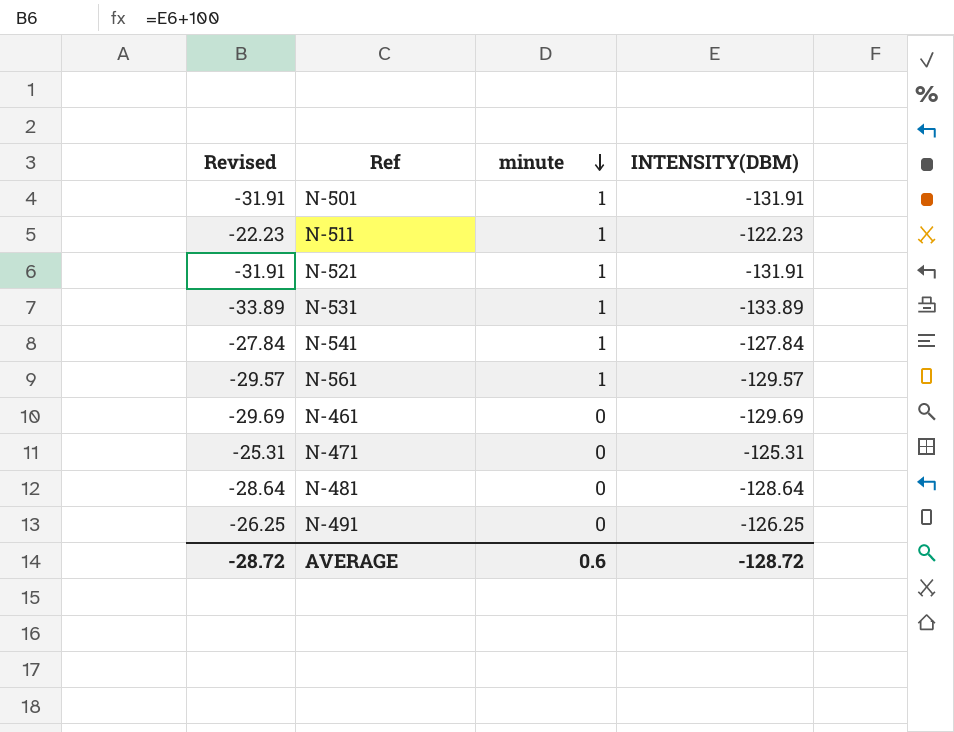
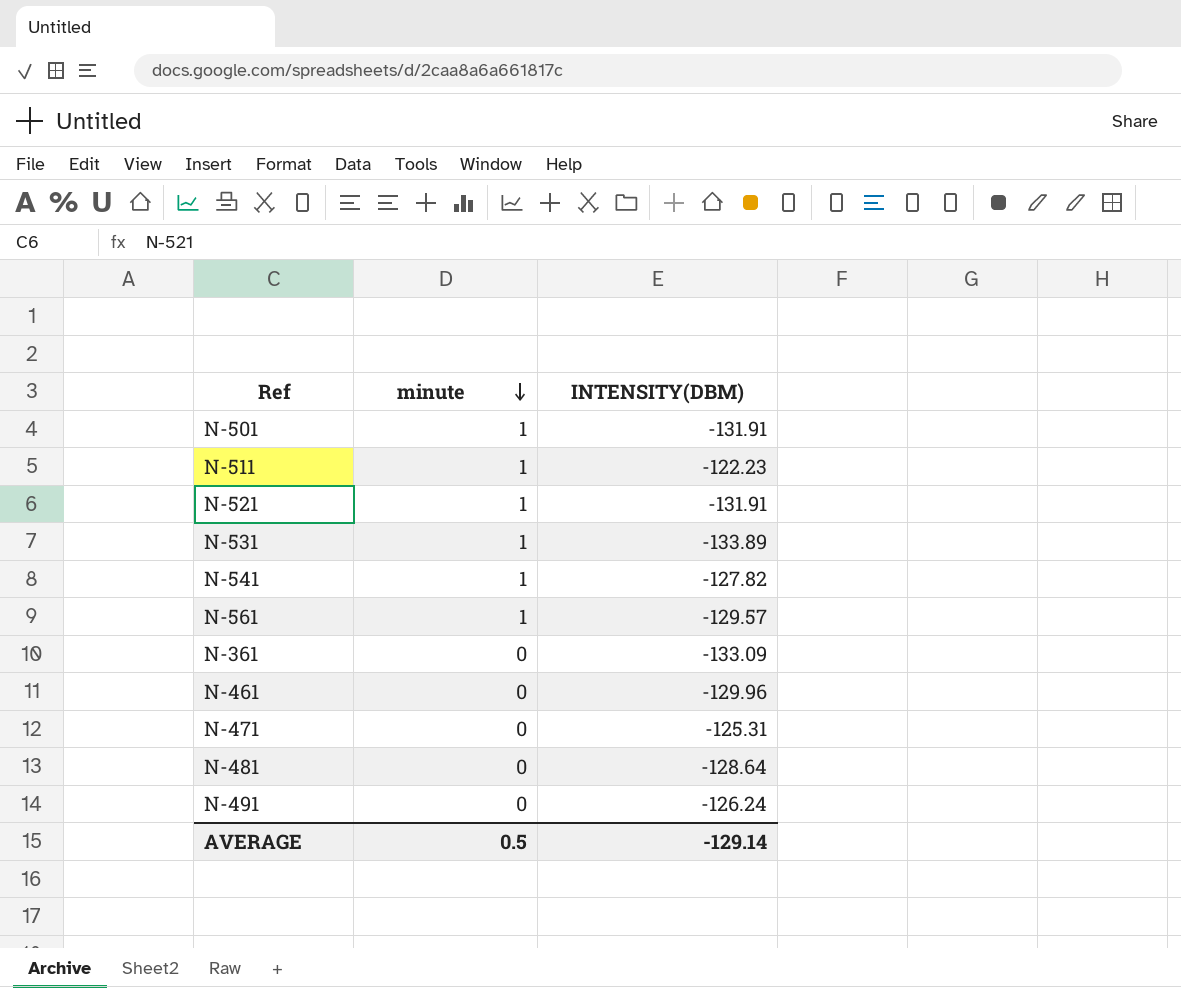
column Revised | formula: [INTENSITY(DBM)] + 100 -> none
N-541 | INTENSITY(DBM): -127.84 -> -127.82
row N-361: none -> 0 | -133.09
N-461 | INTENSITY(DBM): -129.69 -> -129.96
N-491 | INTENSITY(DBM): -126.25 -> -126.24
AVERAGE | minute: 0.6 -> 0.5
AVERAGE | INTENSITY(DBM): -128.72 -> -129.14

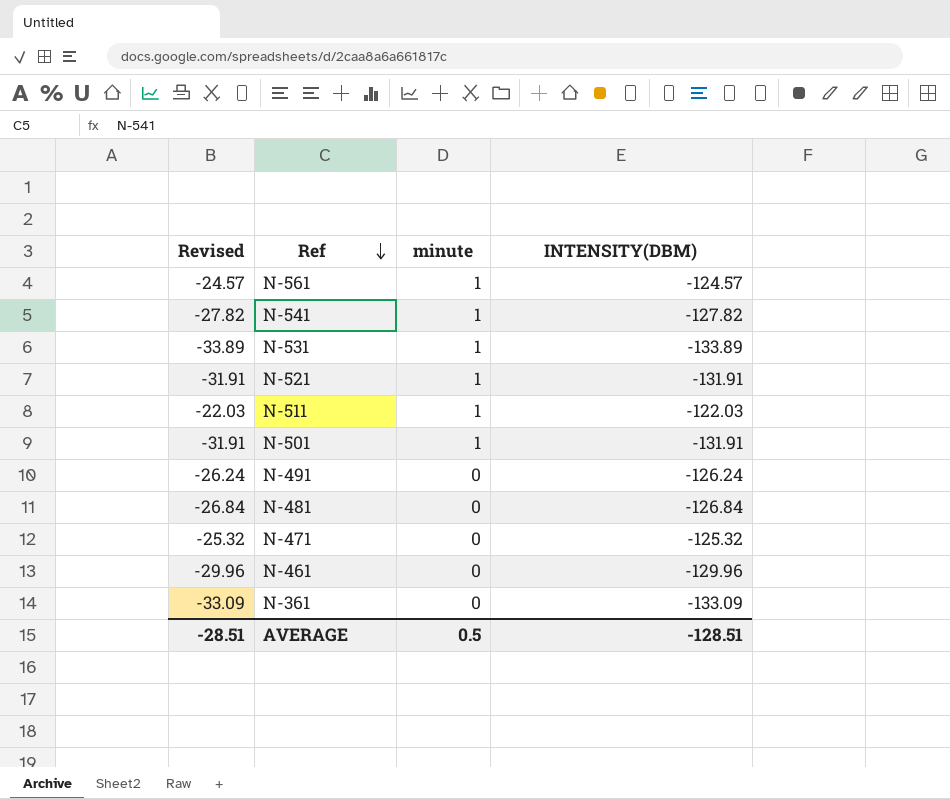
row order: minute descending -> Ref descending
column Revised | formula: none -> [INTENSITY(DBM)] + 100
N-561 | INTENSITY(DBM): -129.57 -> -124.57
N-511 | INTENSITY(DBM): -122.23 -> -122.03
N-481 | INTENSITY(DBM): -128.64 -> -126.84
N-471 | INTENSITY(DBM): -125.31 -> -125.32
AVERAGE | INTENSITY(DBM): -129.14 -> -128.51

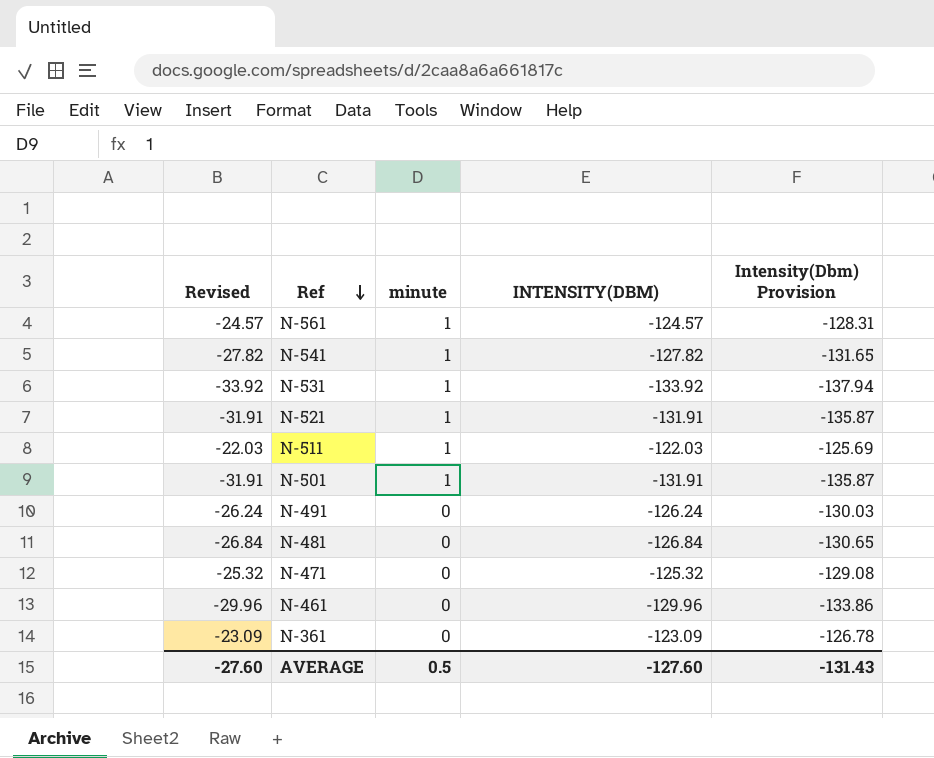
column Intensity(Dbm) Provision | formula: none -> [INTENSITY(DBM)] * 1.03
N-531 | Revised: -33.89 -> -33.92
N-531 | INTENSITY(DBM): -133.89 -> -133.92
N-361 | Revised: -33.09 -> -23.09
N-361 | INTENSITY(DBM): -133.09 -> -123.09
AVERAGE | Revised: -28.51 -> -27.60
AVERAGE | INTENSITY(DBM): -128.51 -> -127.60

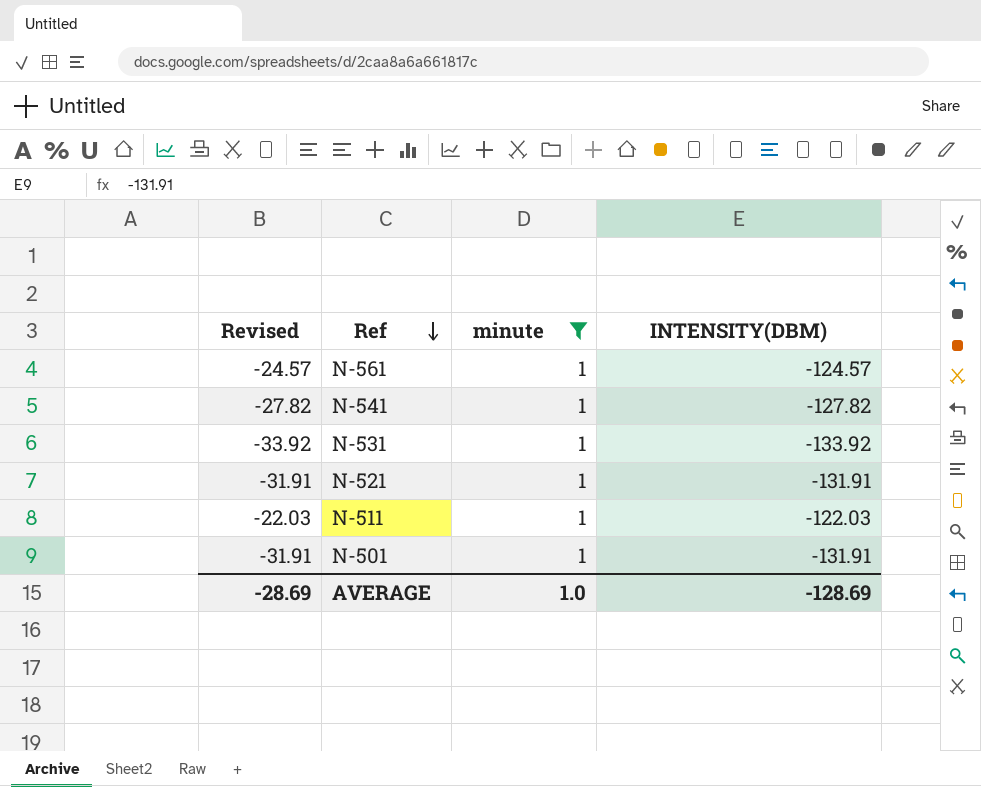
filter: none -> minute = 1
column Intensity(Dbm) Provision | formula: [INTENSITY(DBM)] * 1.03 -> none
AVERAGE | Revised: -27.60 -> -28.69
AVERAGE | minute: 0.5 -> 1.0
AVERAGE | INTENSITY(DBM): -127.60 -> -128.69

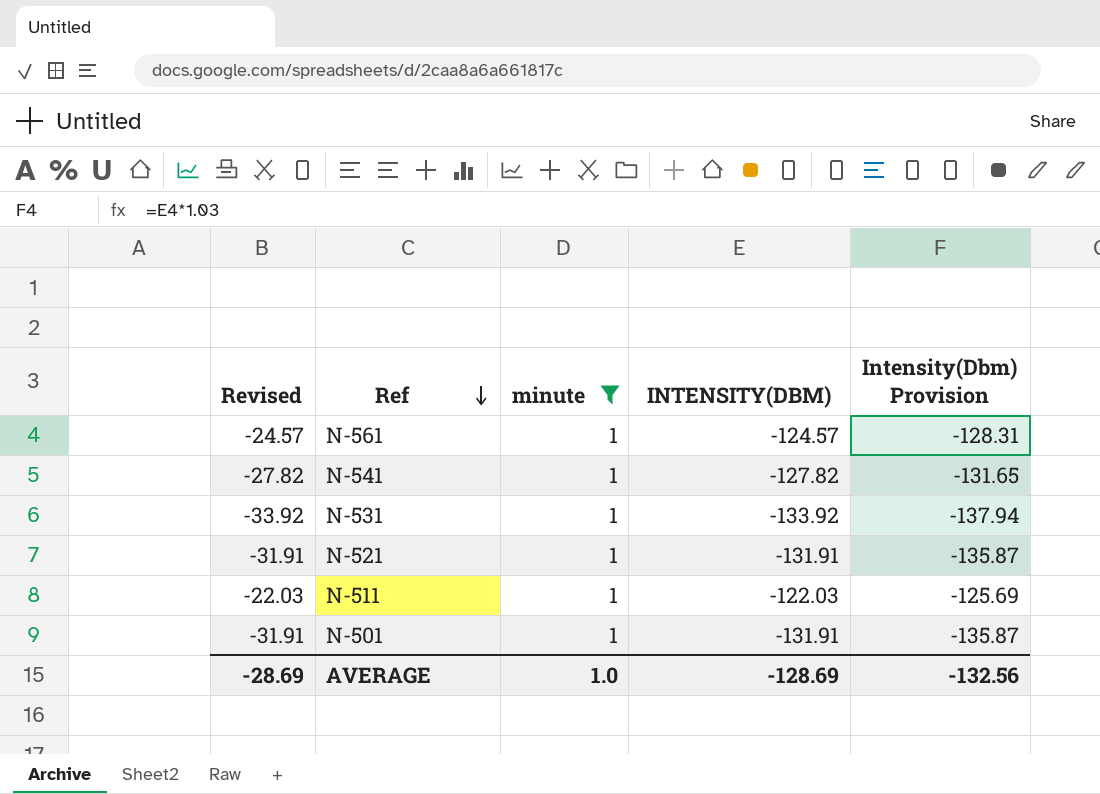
column Intensity(Dbm) Provision | formula: none -> [INTENSITY(DBM)] * 1.03

